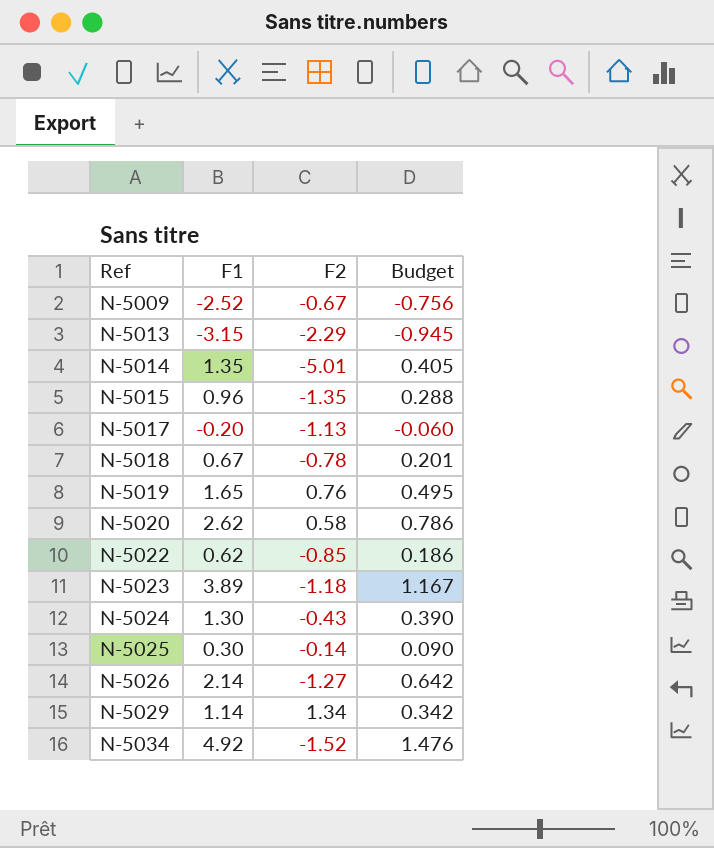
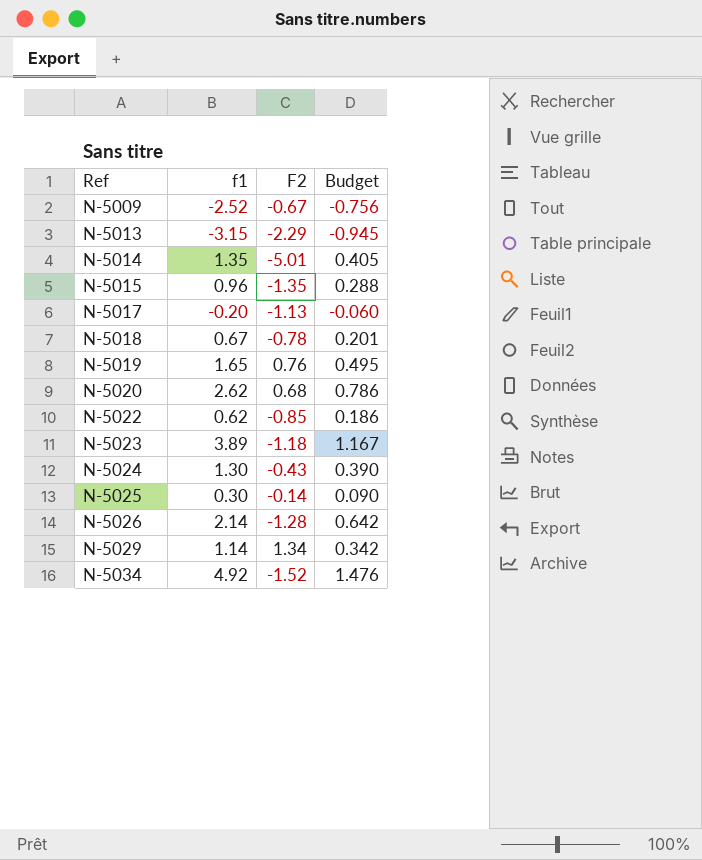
column name: F1 -> f1
N-5020 | F2: 0.58 -> 0.68
N-5026 | F2: -1.27 -> -1.28

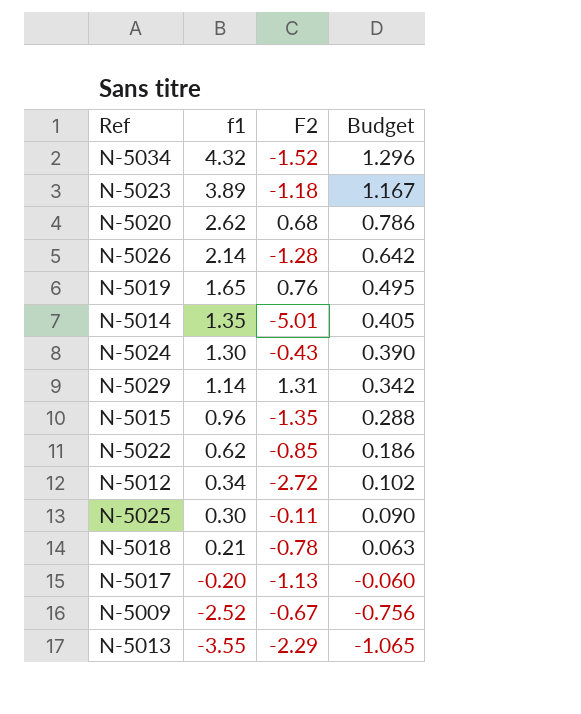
row order: Ref ascending -> f1 descending
N-5034 | f1: 4.92 -> 4.32
N-5034 | Budget: 1.476 -> 1.296
N-5029 | F2: 1.34 -> 1.31
row N-5012: none -> 0.34 | -2.72 | 0.102
N-5025 | F2: -0.14 -> -0.11
N-5018 | f1: 0.67 -> 0.21
N-5018 | Budget: 0.201 -> 0.063
N-5013 | f1: -3.15 -> -3.55
N-5013 | Budget: -0.945 -> -1.065

